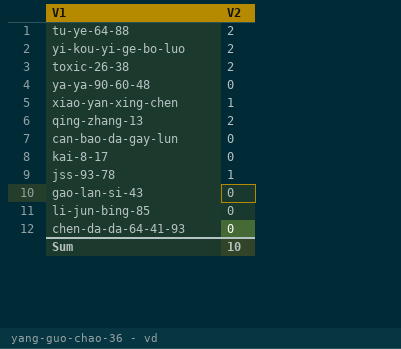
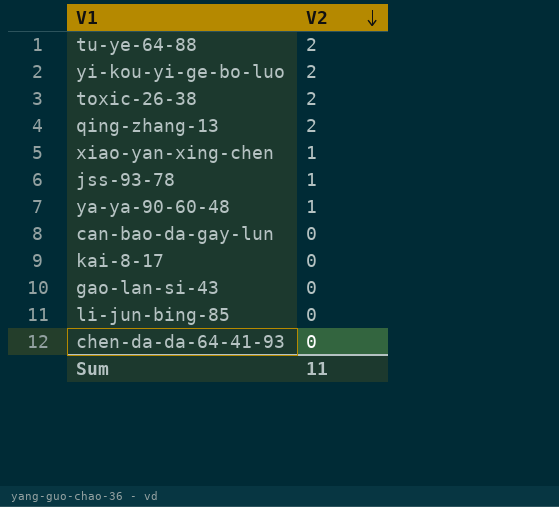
row order: none -> V2 descending
ya-ya-90-60-48 | V2: 0 -> 1
Sum | V2: 10 -> 11

